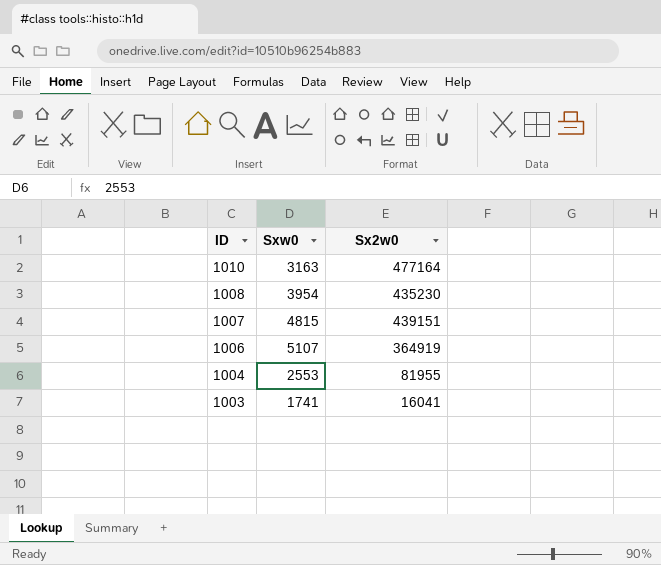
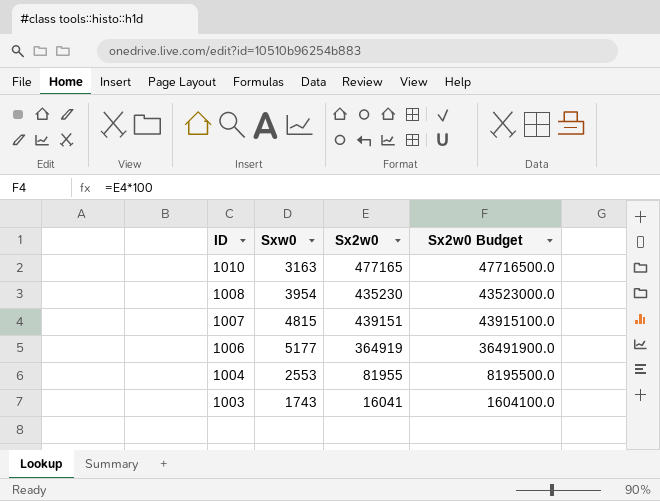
column Sx2w0 Budget | formula: none -> [Sx2w0] * 100
1010 | Sx2w0: 477164 -> 477165
1006 | Sxw0: 5107 -> 5177
1003 | Sxw0: 1741 -> 1743

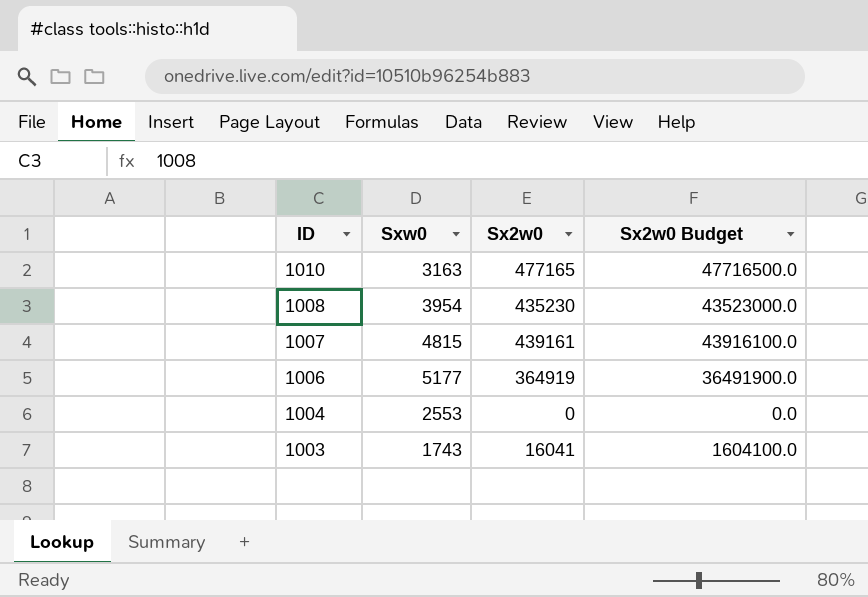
1007 | Sx2w0: 439151 -> 439161
1007 | Sx2w0 Budget: 43915100.0 -> 43916100.0
1004 | Sx2w0: 81955 -> 0
1004 | Sx2w0 Budget: 8195500.0 -> 0.0

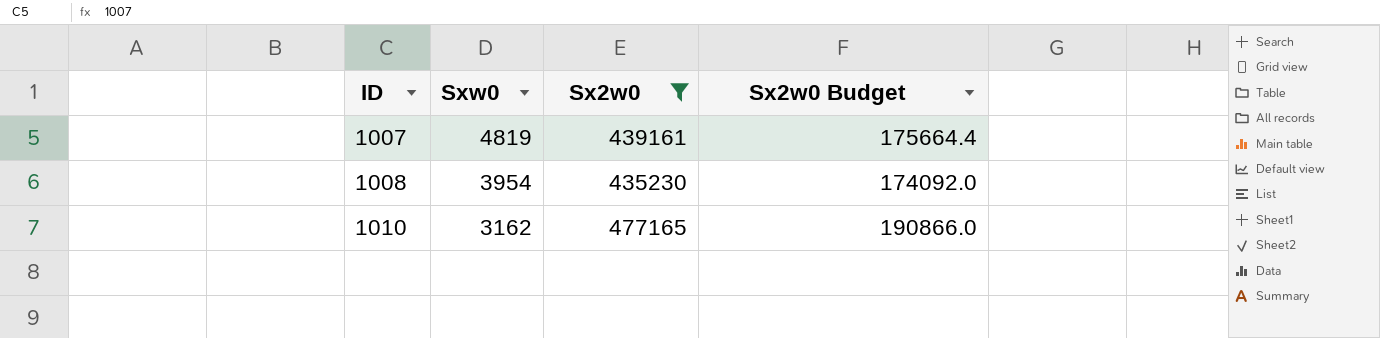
filter: none -> Sx2w0 >= 435230
row order: ID descending -> ID ascending
column Sx2w0 Budget | formula: [Sx2w0] * 100 -> [Sx2w0] * 0.4
1007 | Sxw0: 4815 -> 4819
1010 | Sxw0: 3163 -> 3162

